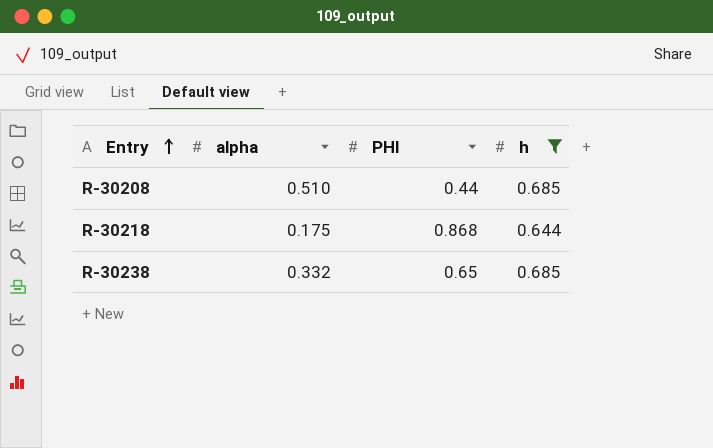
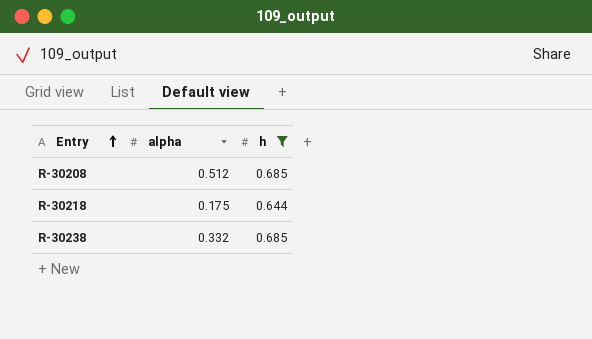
column PHI | position: 3 -> none
R-30208 | alpha: 0.510 -> 0.512

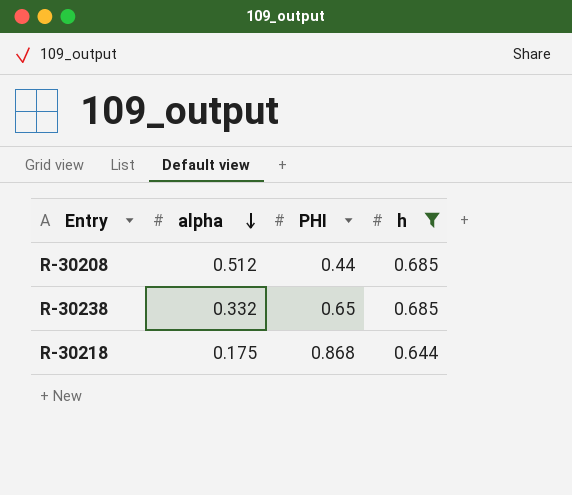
row order: Entry ascending -> alpha descending
column PHI | position: none -> 3

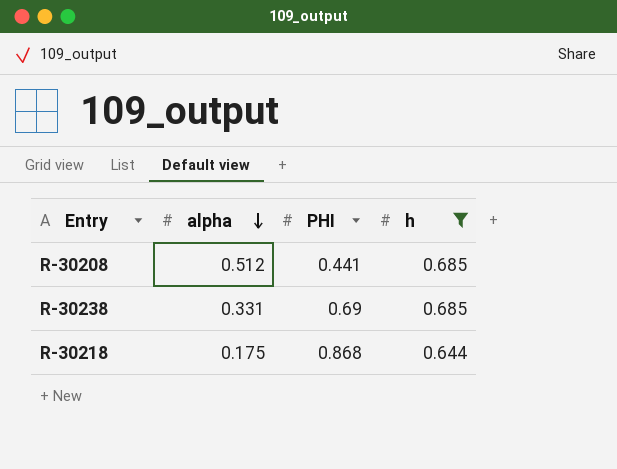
R-30208 | PHI: 0.44 -> 0.441
R-30238 | alpha: 0.332 -> 0.331
R-30238 | PHI: 0.65 -> 0.69

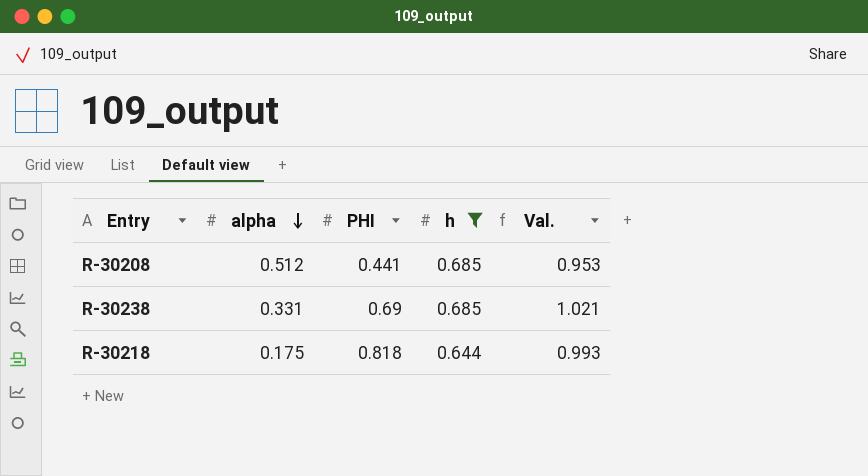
column Val. | formula: none -> [alpha] + [PHI]
R-30218 | PHI: 0.868 -> 0.818

